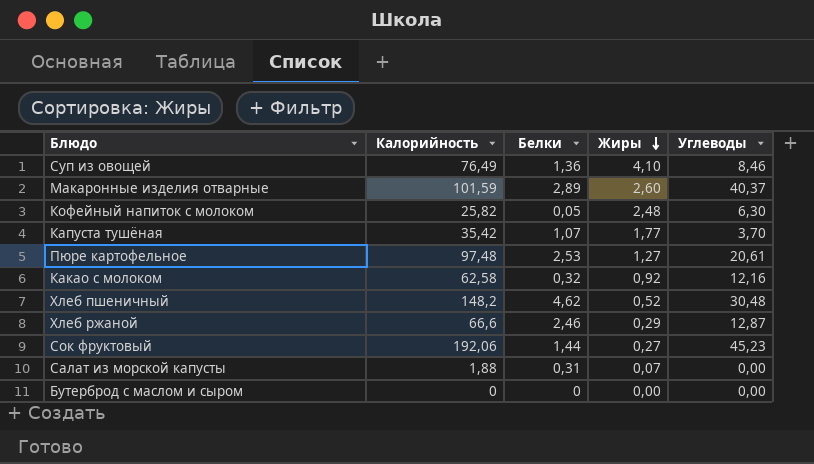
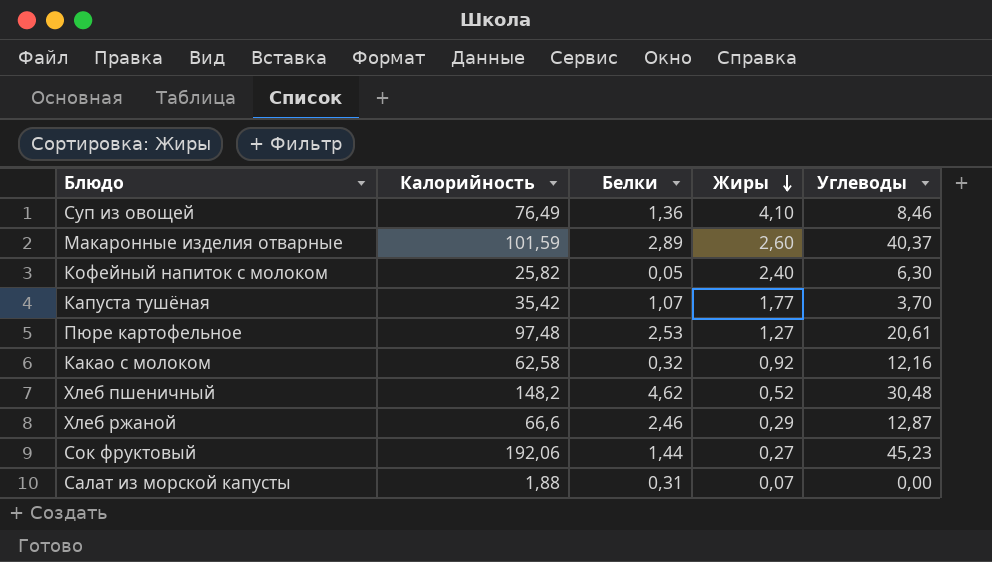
row Бутерброд с маслом и сыром: 0 | 0 | 0,00 | 0,00 -> none
Кофейный напиток с молоком | Жиры: 2,48 -> 2,40

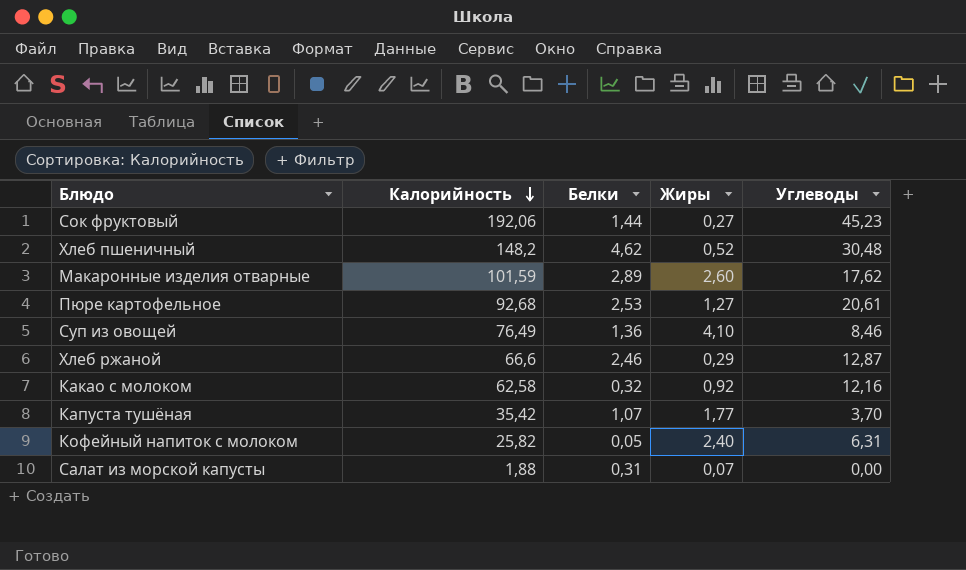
row order: Жиры descending -> Калорийность descending
Макаронные изделия отварные | Углеводы: 40,37 -> 17,62
Пюре картофельное | Калорийность: 97,48 -> 92,68
Кофейный напиток с молоком | Углеводы: 6,30 -> 6,31

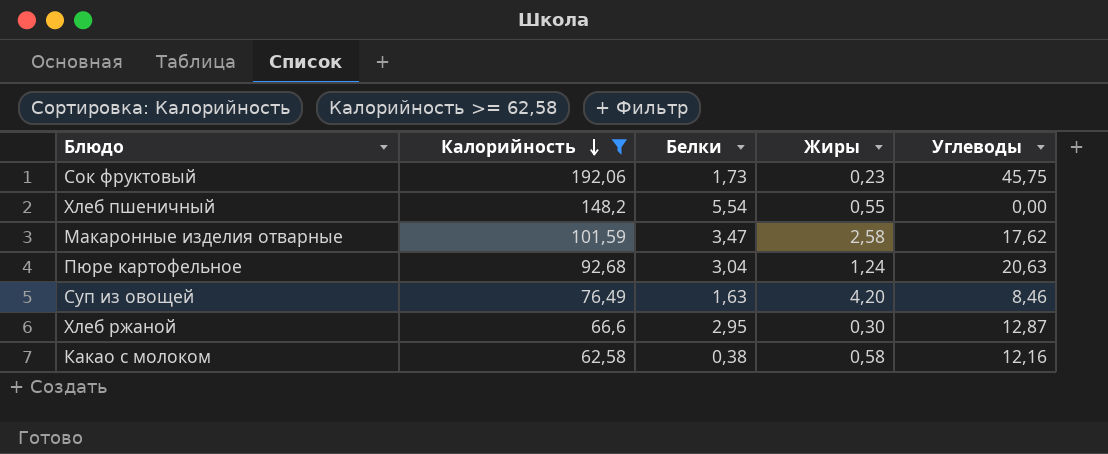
filter: none -> Калорийность >= 62,58
Сок фруктовый | Белки: 1,44 -> 1,73
Сок фруктовый | Жиры: 0,27 -> 0,23
Сок фруктовый | Углеводы: 45,23 -> 45,75
Хлеб пшеничный | Белки: 4,62 -> 5,54
Хлеб пшеничный | Жиры: 0,52 -> 0,55
Хлеб пшеничный | Углеводы: 30,48 -> 0,00
Макаронные изделия отварные | Белки: 2,89 -> 3,47
Макаронные изделия отварные | Жиры: 2,60 -> 2,58
Пюре картофельное | Белки: 2,53 -> 3,04
Пюре картофельное | Жиры: 1,27 -> 1,24
Пюре картофельное | Углеводы: 20,61 -> 20,63
Суп из овощей | Белки: 1,36 -> 1,63
Суп из овощей | Жиры: 4,10 -> 4,20
Хлеб ржаной | Белки: 2,46 -> 2,95
Хлеб ржаной | Жиры: 0,29 -> 0,30
Какао с молоком | Белки: 0,32 -> 0,38
Какао с молоком | Жиры: 0,92 -> 0,58

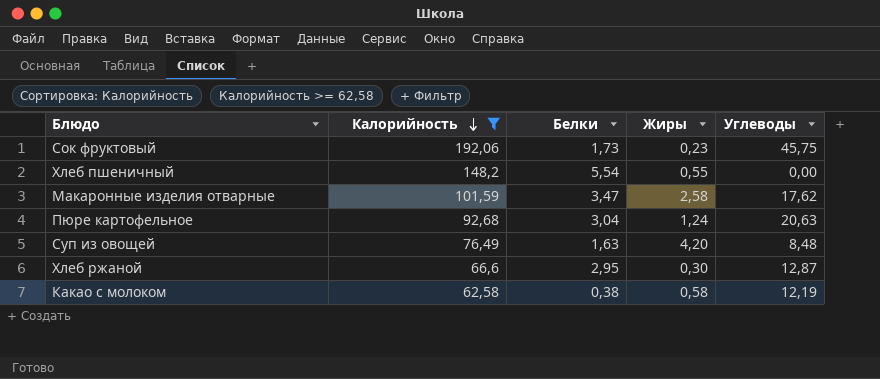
Суп из овощей | Углеводы: 8,46 -> 8,48
Какао с молоком | Углеводы: 12,16 -> 12,19

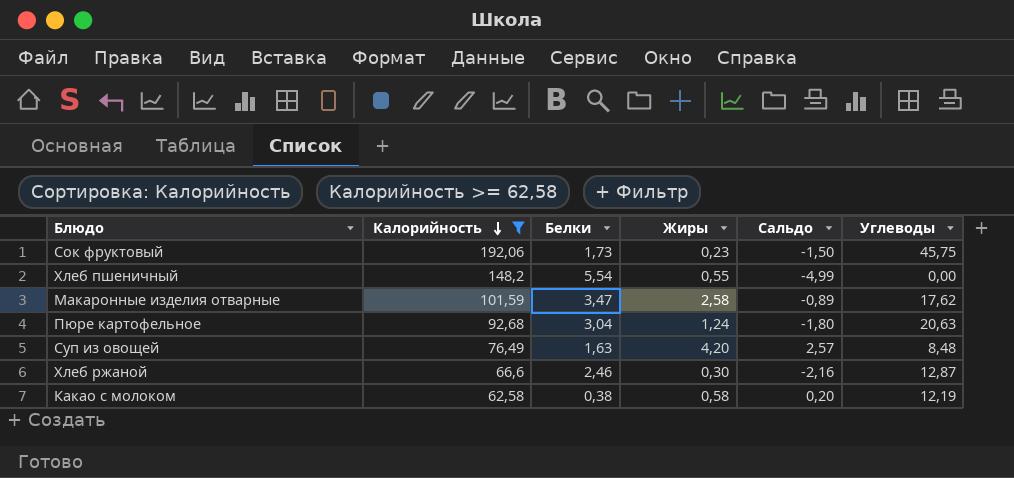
column Сальдо | formula: none -> [Жиры] - [Белки]
Хлеб ржаной | Белки: 2,95 -> 2,46

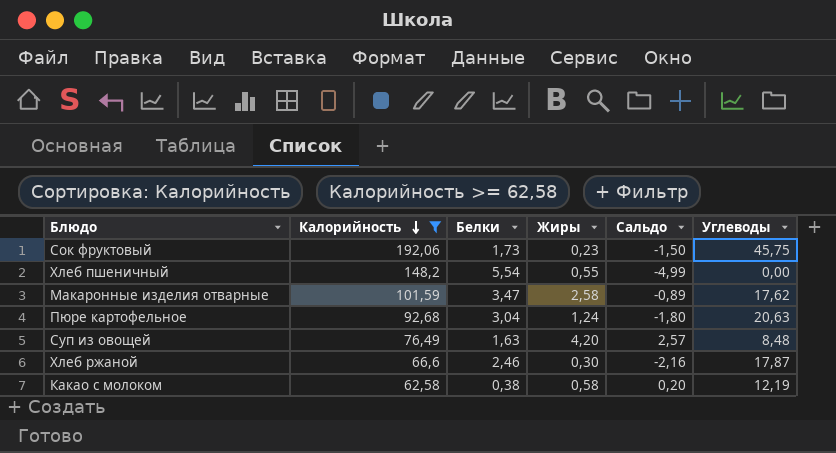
Хлеб ржаной | Углеводы: 12,87 -> 17,87

